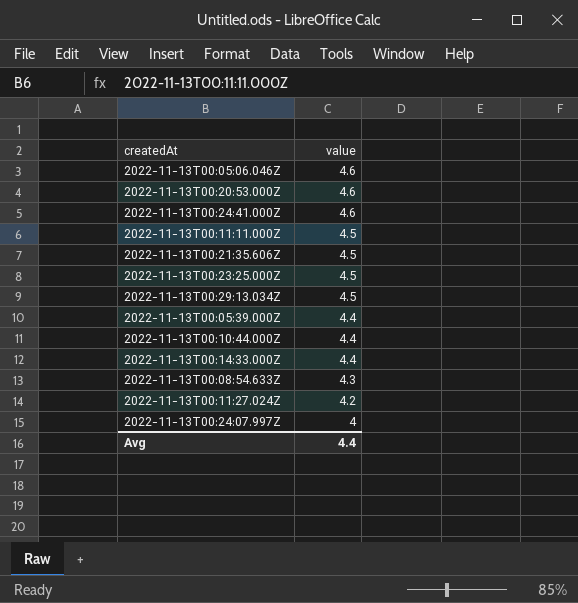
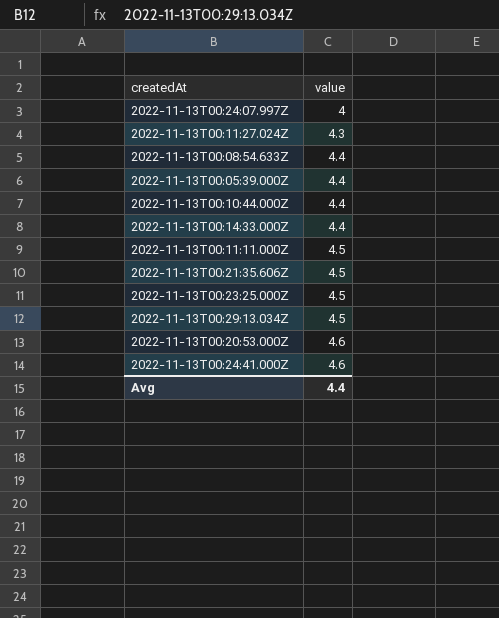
row order: value descending -> value ascending
row 2022-11-13T00:05:06.046Z: 4.6 -> none
2022-11-13T00:11:27.024Z | value: 4.2 -> 4.3
2022-11-13T00:08:54.633Z | value: 4.3 -> 4.4

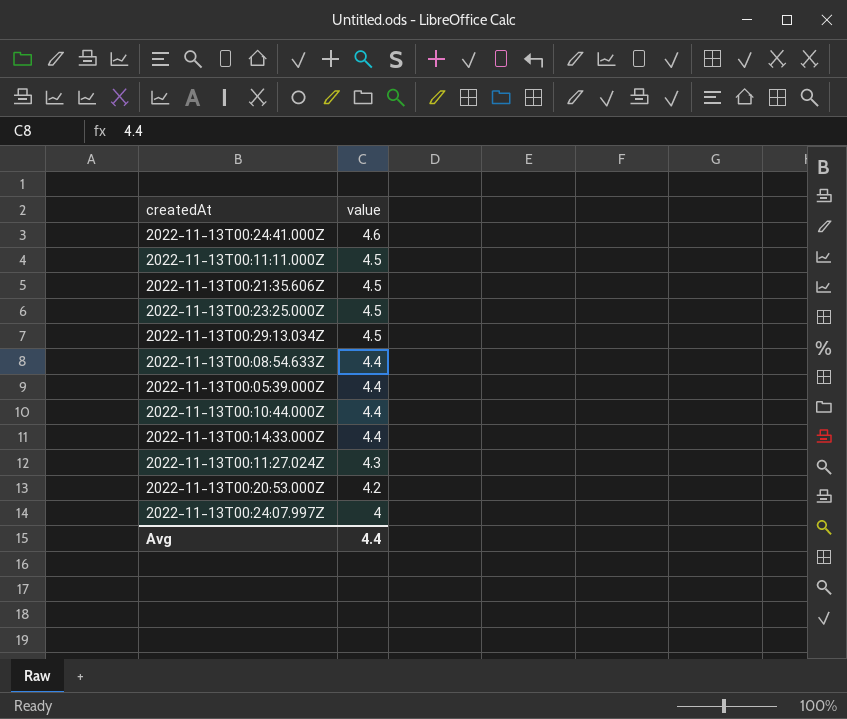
row order: value ascending -> value descending
2022-11-13T00:20:53.000Z | value: 4.6 -> 4.2

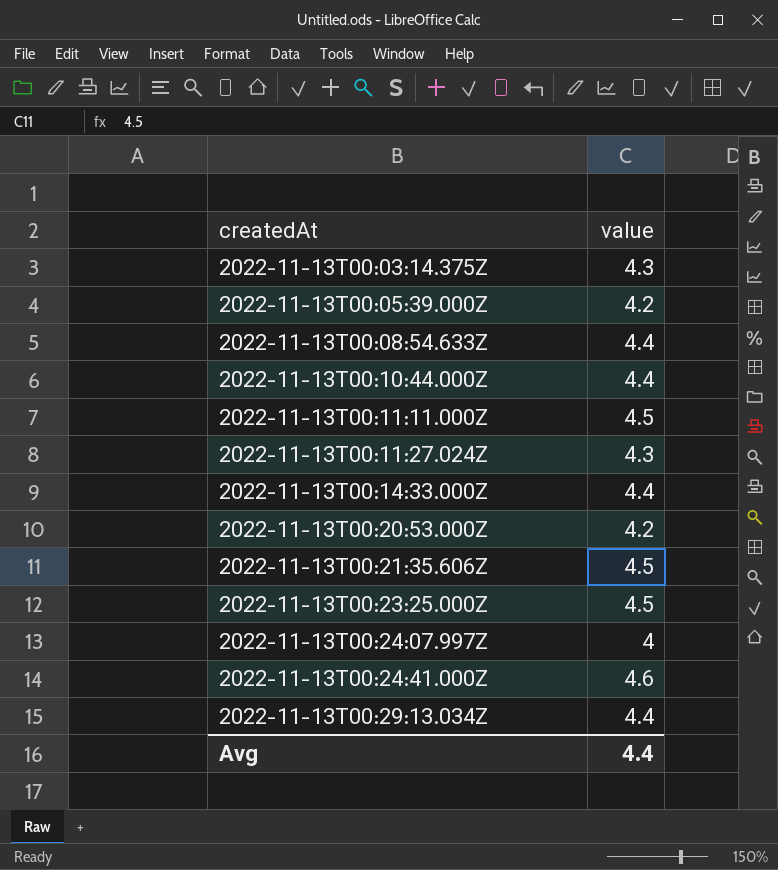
row order: value descending -> createdAt ascending
row 2022-11-13T00:03:14.375Z: none -> 4.3
2022-11-13T00:05:39.000Z | value: 4.4 -> 4.2
2022-11-13T00:29:13.034Z | value: 4.5 -> 4.4

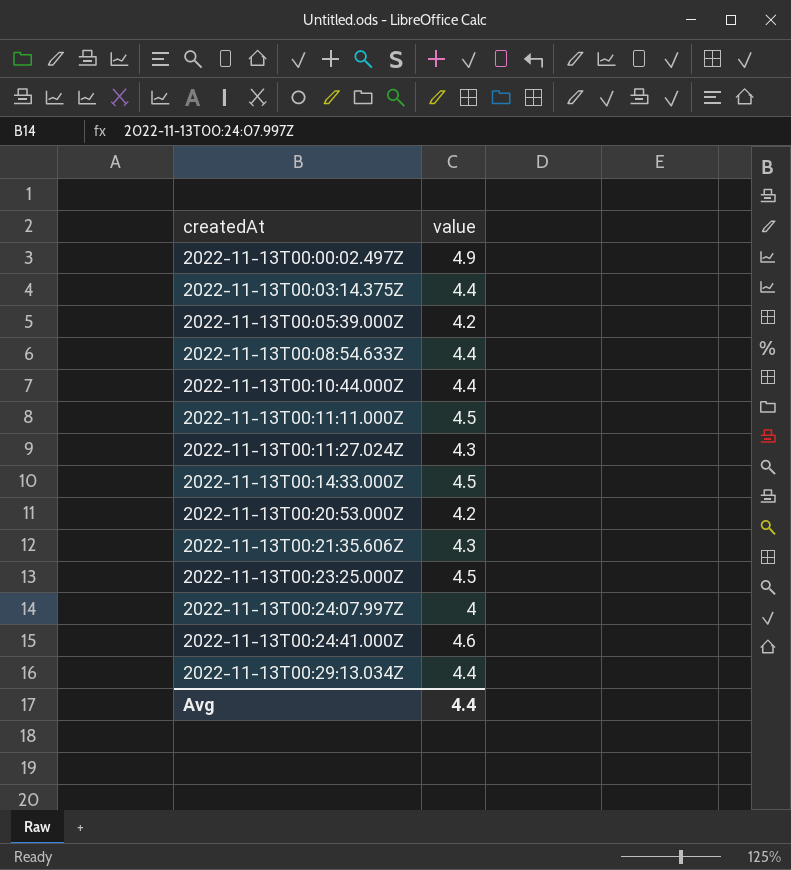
row 2022-11-13T00:00:02.497Z: none -> 4.9
2022-11-13T00:03:14.375Z | value: 4.3 -> 4.4
2022-11-13T00:14:33.000Z | value: 4.4 -> 4.5
2022-11-13T00:21:35.606Z | value: 4.5 -> 4.3

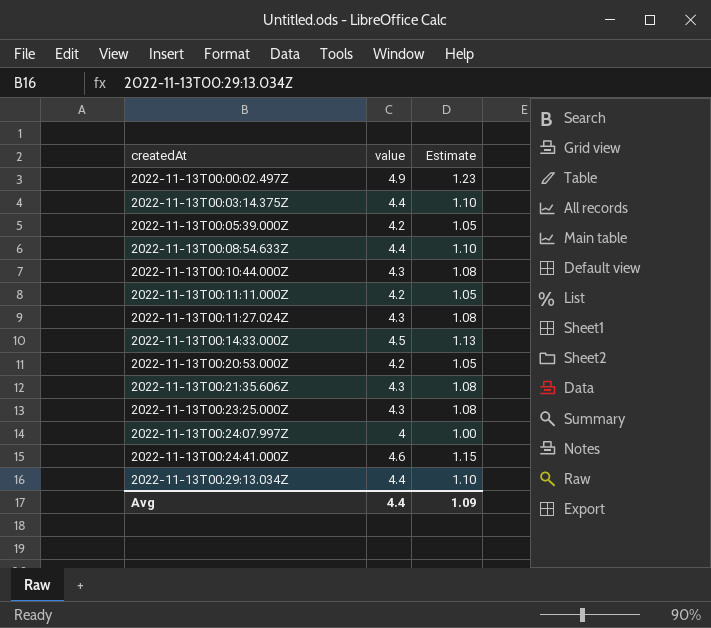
column Estimate | formula: none -> [value] * 0.25
2022-11-13T00:10:44.000Z | value: 4.4 -> 4.3
2022-11-13T00:11:11.000Z | value: 4.5 -> 4.2
2022-11-13T00:23:25.000Z | value: 4.5 -> 4.3

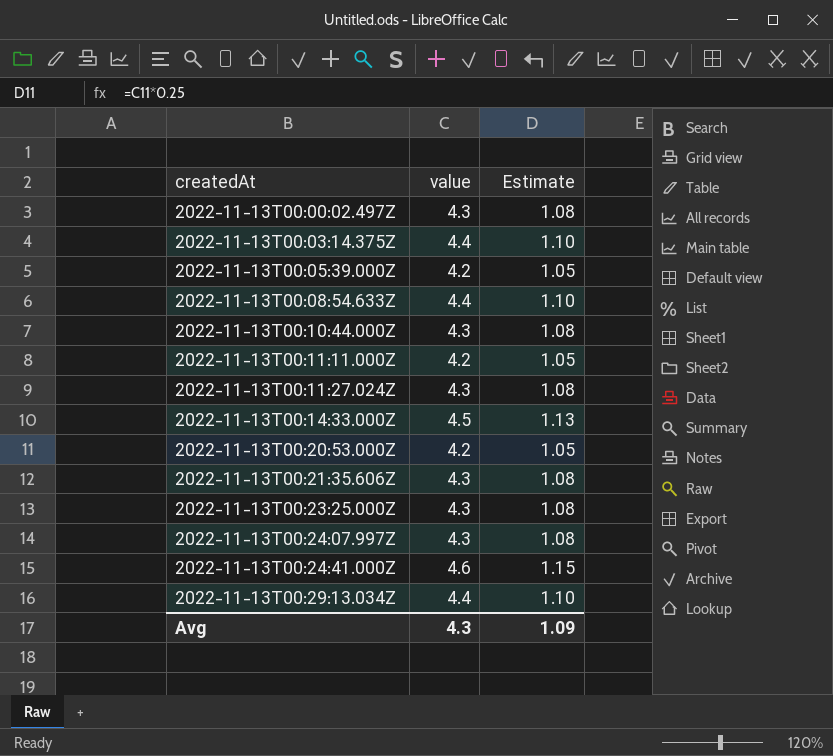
2022-11-13T00:00:02.497Z | value: 4.9 -> 4.3
2022-11-13T00:00:02.497Z | Estimate: 1.23 -> 1.08
2022-11-13T00:24:07.997Z | value: 4 -> 4.3
2022-11-13T00:24:07.997Z | Estimate: 1.00 -> 1.08
Avg | value: 4.4 -> 4.3

